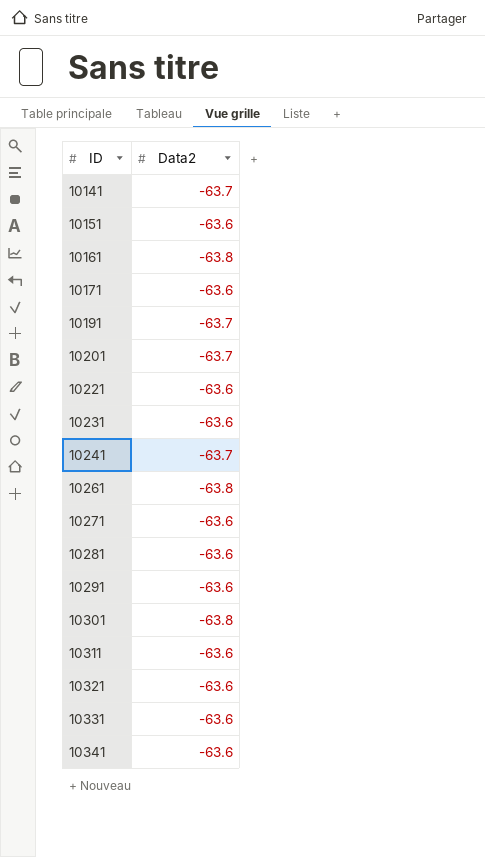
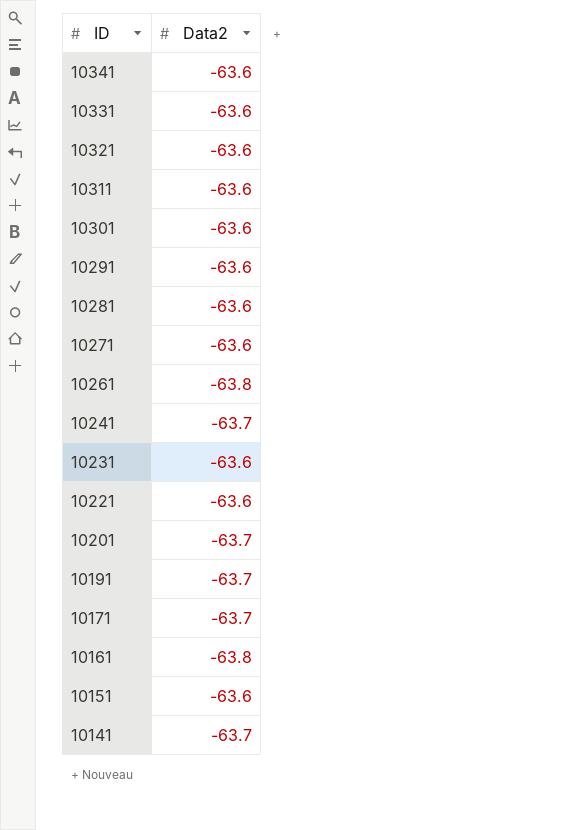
row order: ID ascending -> ID descending
10301 | Data2: -63.8 -> -63.6
10171 | Data2: -63.6 -> -63.7

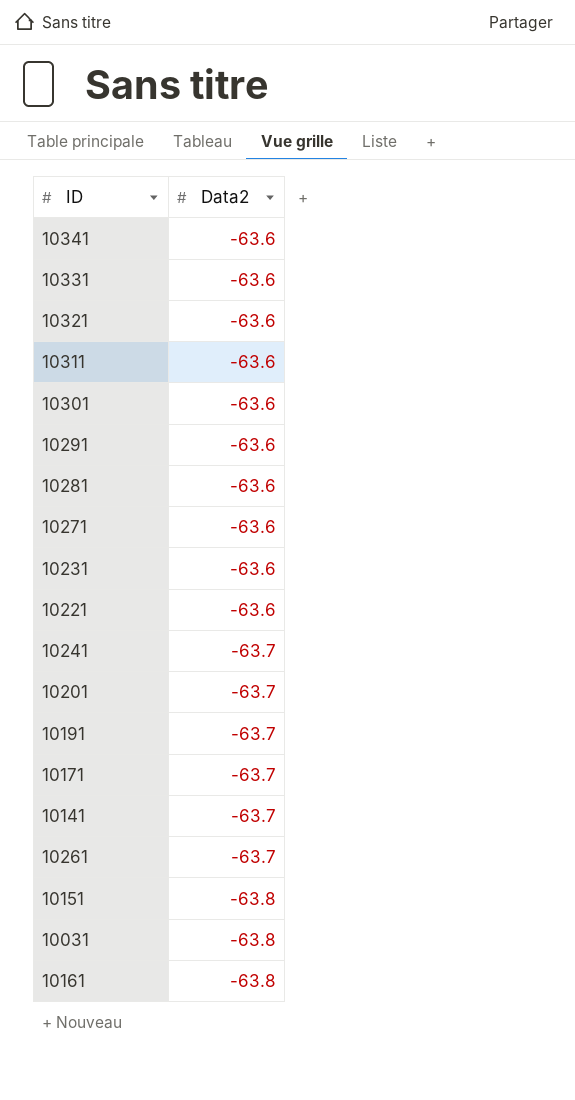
row order: ID descending -> Data2 descending
10261 | Data2: -63.8 -> -63.7
10151 | Data2: -63.6 -> -63.8
row 10031: none -> -63.8

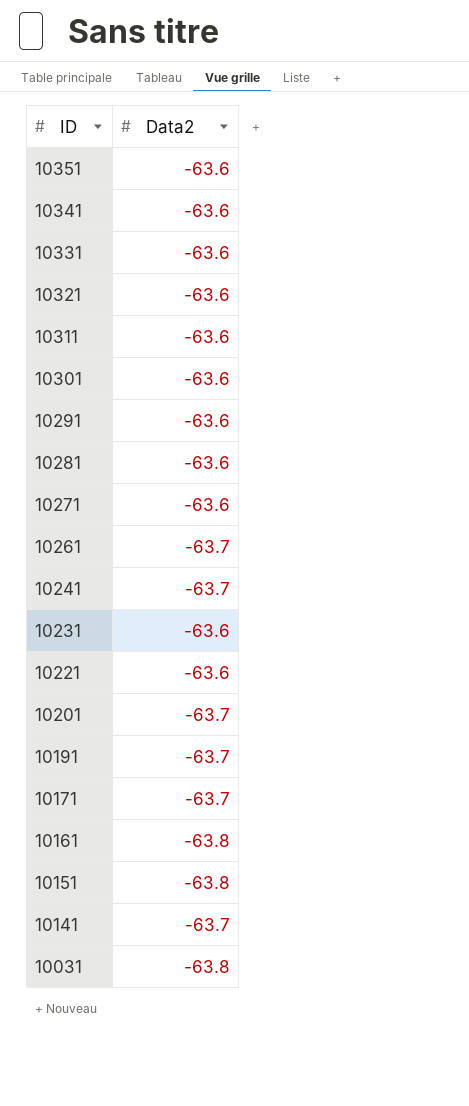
row order: Data2 descending -> ID descending
row 10351: none -> -63.6

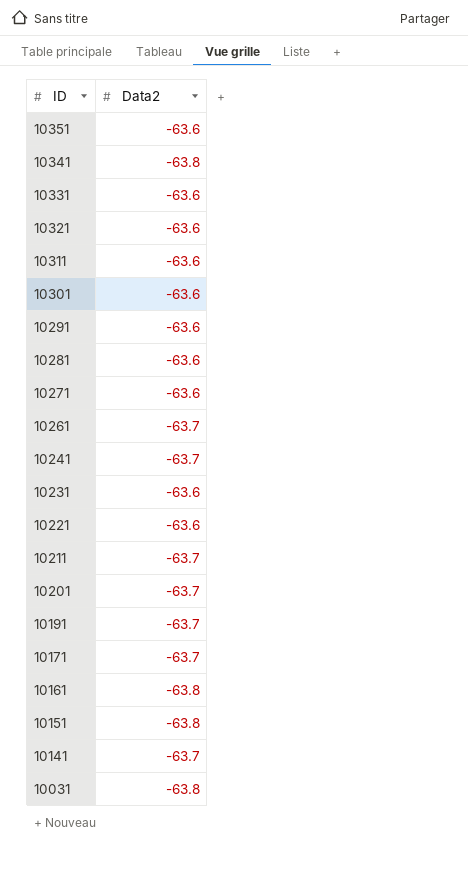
10341 | Data2: -63.6 -> -63.8
row 10211: none -> -63.7

